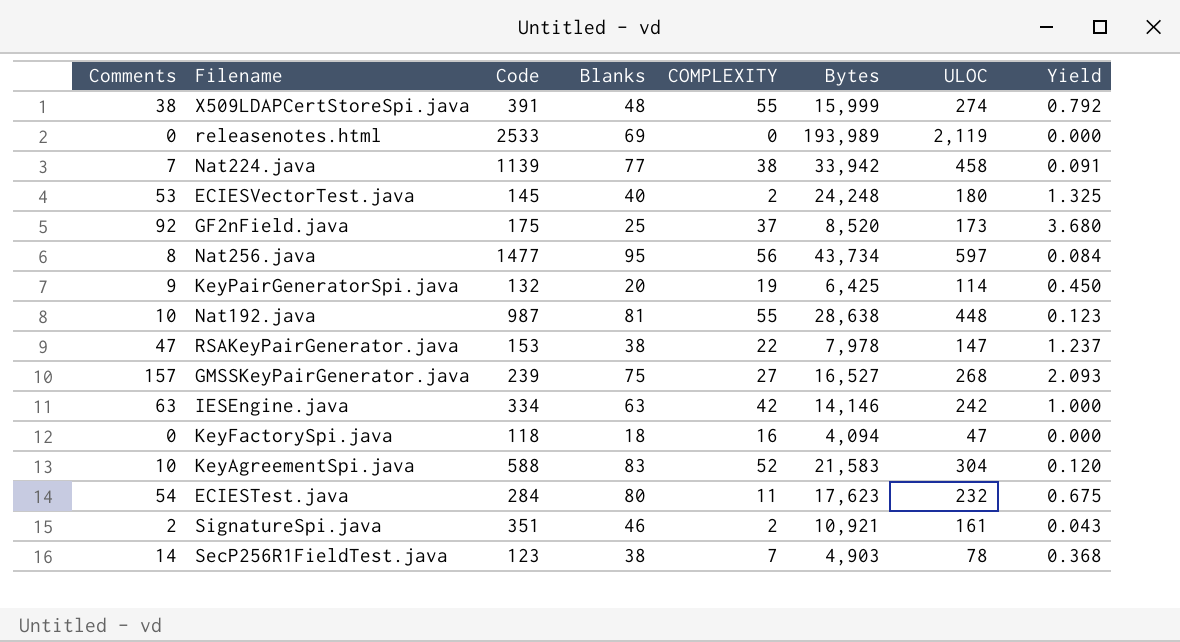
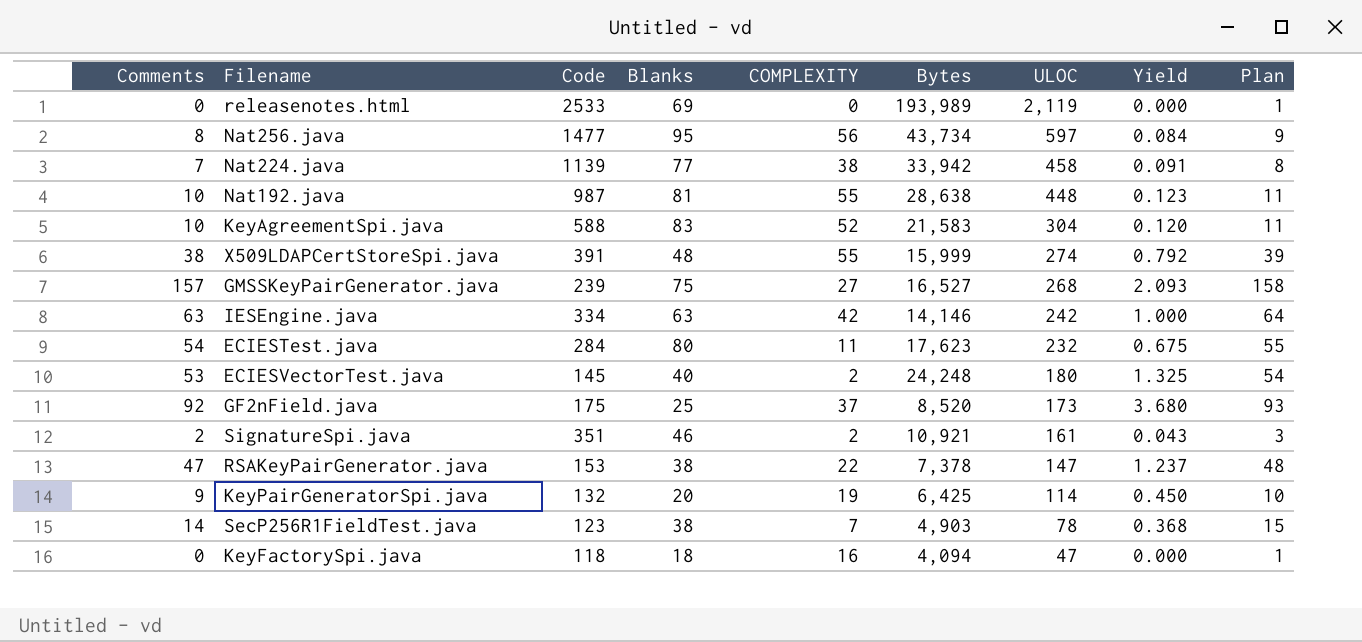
row order: none -> ULOC descending
column Plan | formula: none -> [Comments] + 1
RSAKeyPairGenerator.java | Bytes: 7,978 -> 7,378

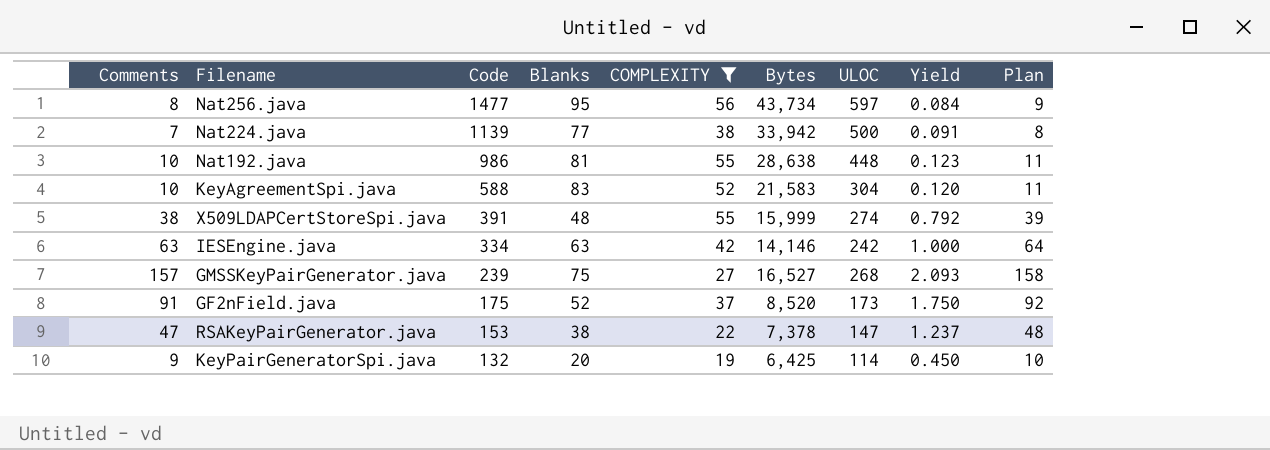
filter: none -> COMPLEXITY >= 19
row order: ULOC descending -> Code descending
Nat224.java | ULOC: 458 -> 500
Nat192.java | Code: 987 -> 986
GF2nField.java | Comments: 92 -> 91
GF2nField.java | Blanks: 25 -> 52
GF2nField.java | Yield: 3.680 -> 1.750
GF2nField.java | Plan: 93 -> 92

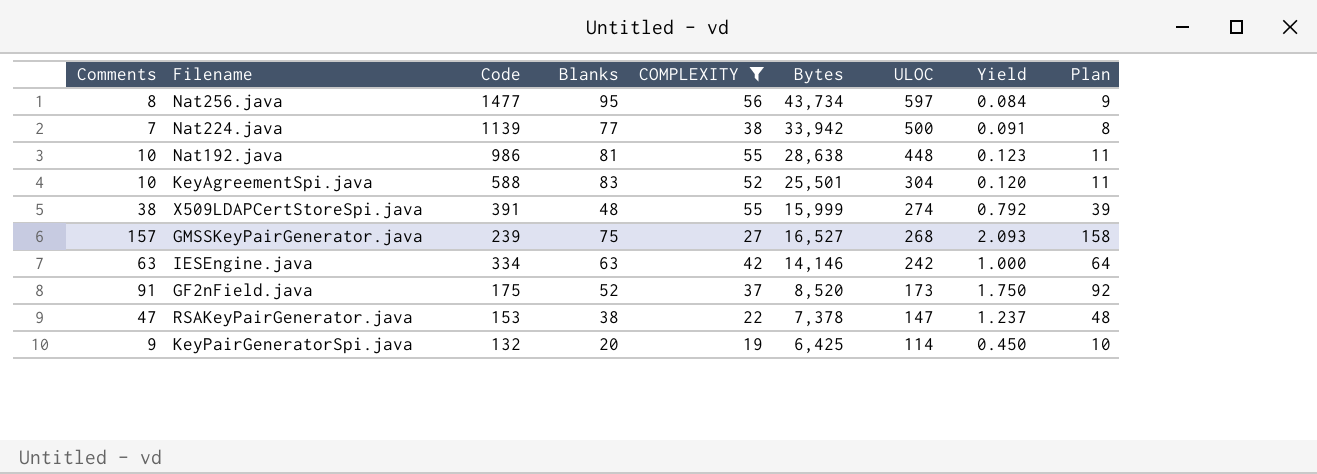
row order: Code descending -> ULOC descending
KeyAgreementSpi.java | Bytes: 21,583 -> 25,501

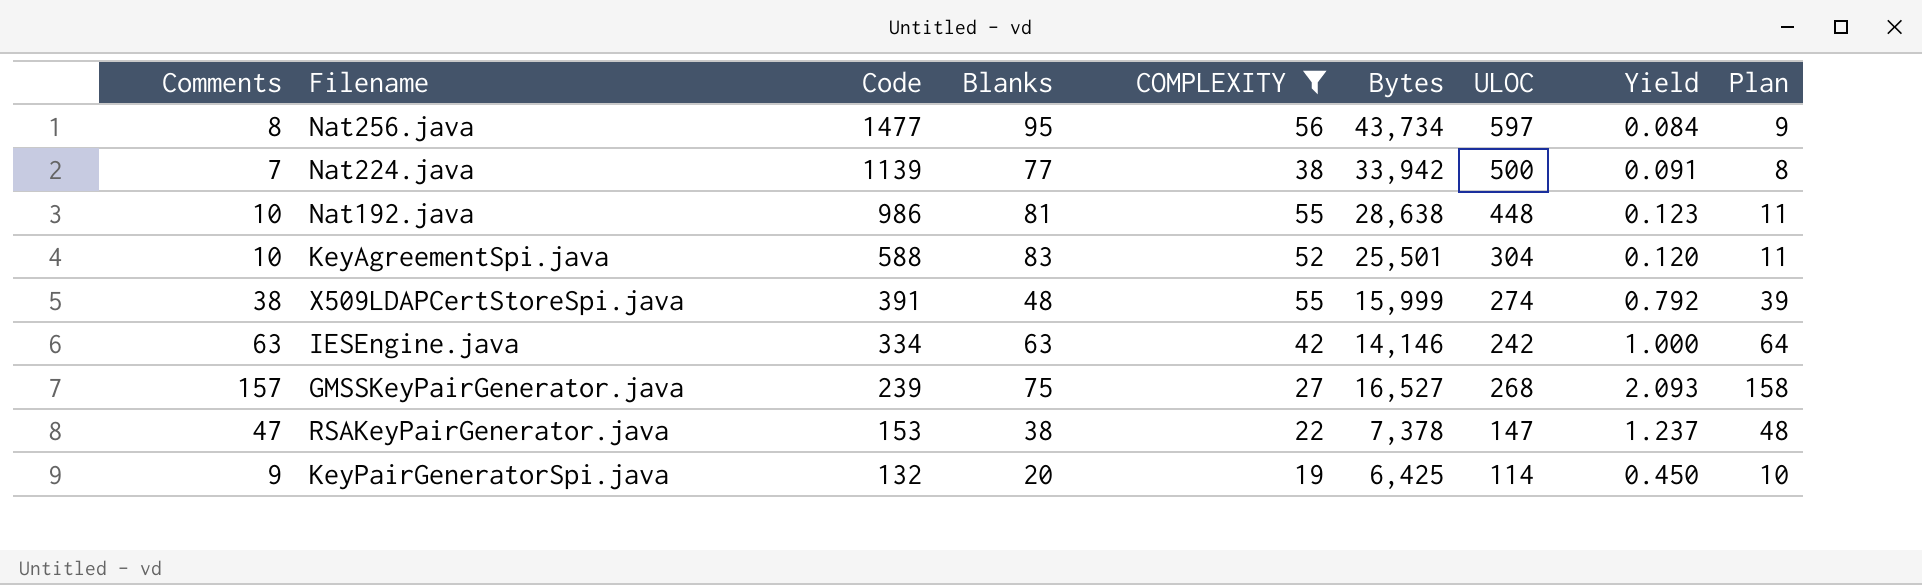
row order: ULOC descending -> Code descending
row GF2nField.java: 91 | 175 | 52 | 37 | 8,520 | 173 | 1.750 | 92 -> none

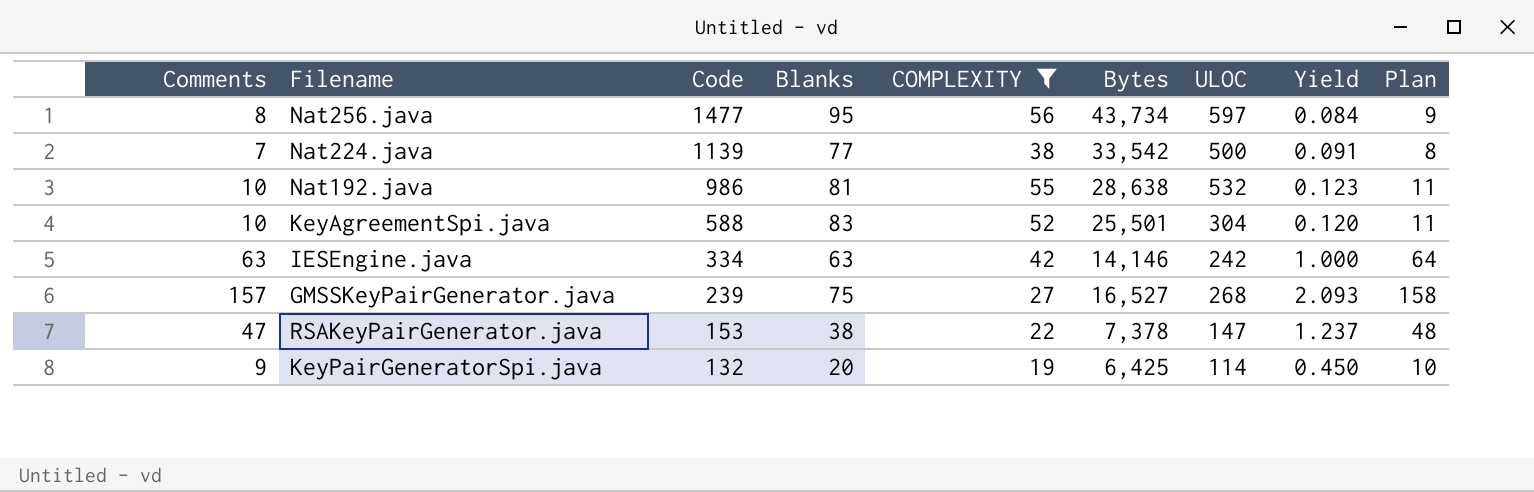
row X509LDAPCertStoreSpi.java: 38 | 391 | 48 | 55 | 15,999 | 274 | 0.792 | 39 -> none
Nat224.java | Bytes: 33,942 -> 33,542
Nat192.java | ULOC: 448 -> 532

